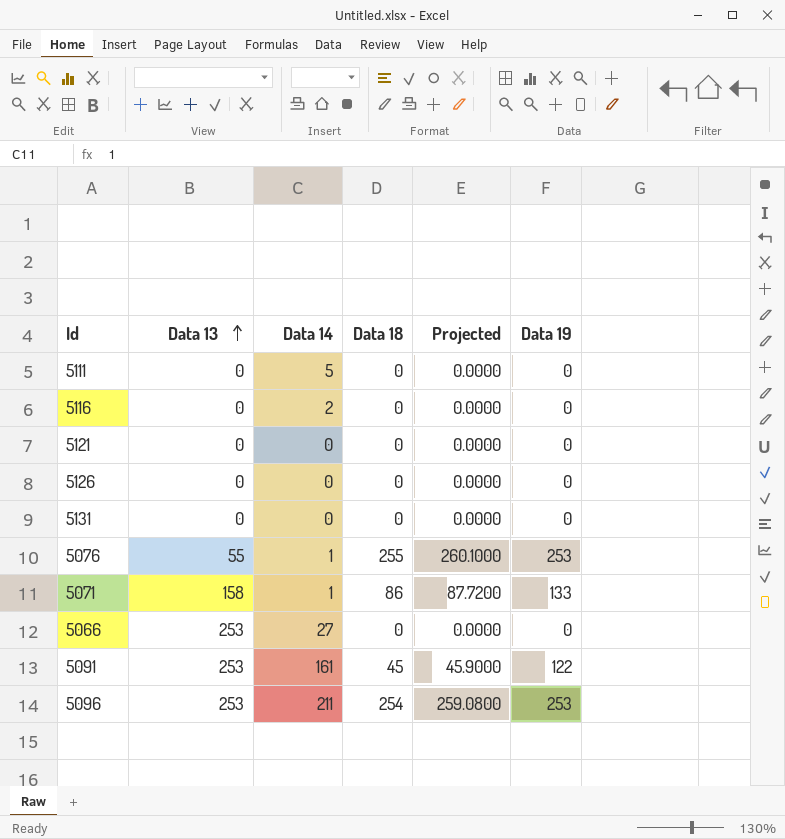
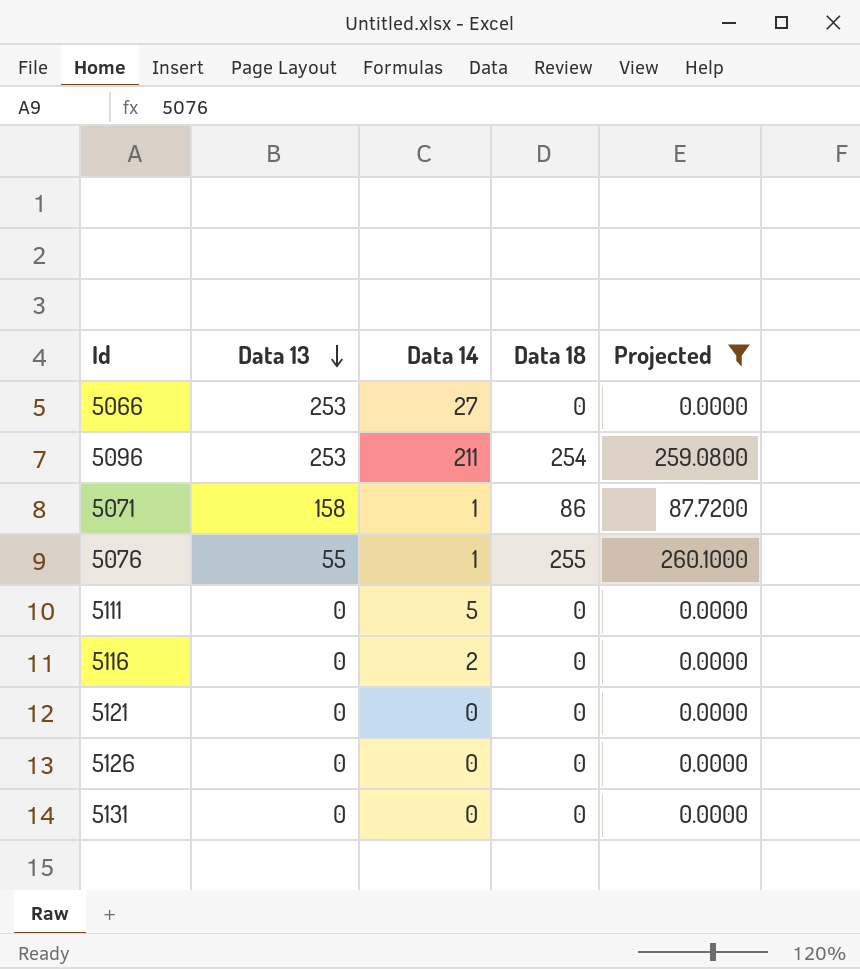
filter: none -> Projected != 45.9000
row order: Data 13 ascending -> Data 13 descending
column Data 19 | position: 6 -> none

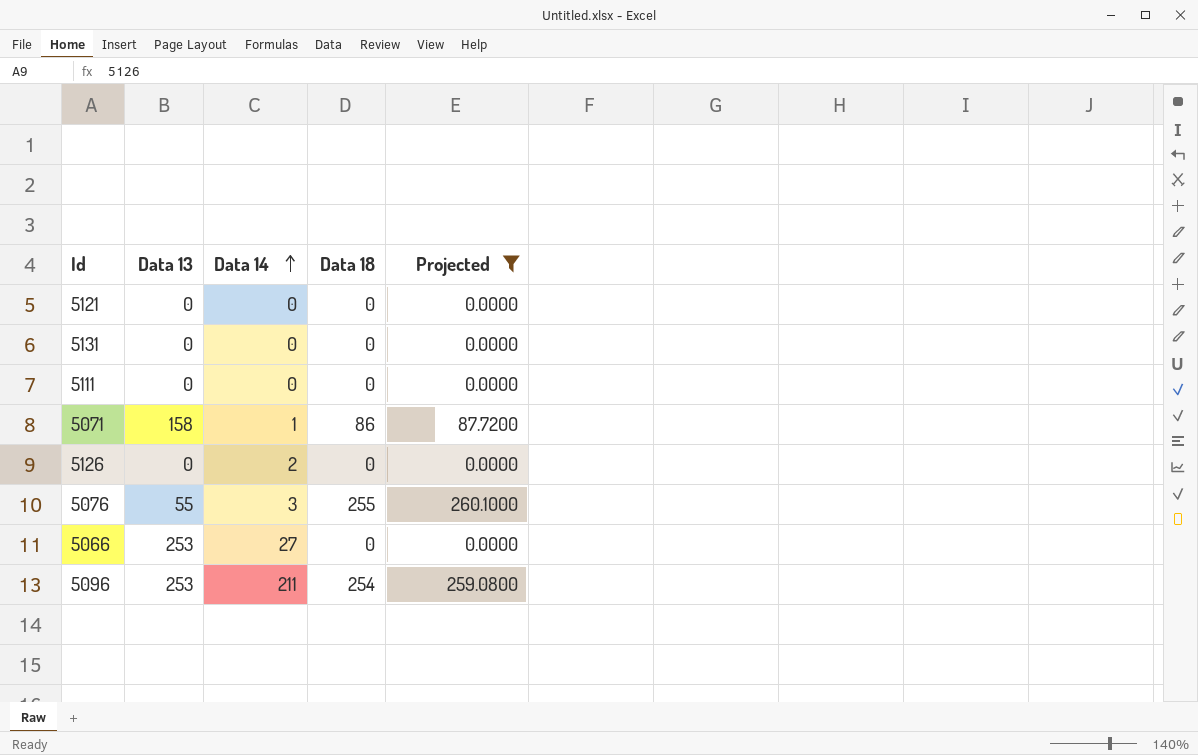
row order: Data 13 descending -> Data 14 ascending
row 5116: 0 | 2 | 0 | 0.0000 -> none
5111 | Data 14: 5 -> 0
5126 | Data 14: 0 -> 2
5076 | Data 14: 1 -> 3

